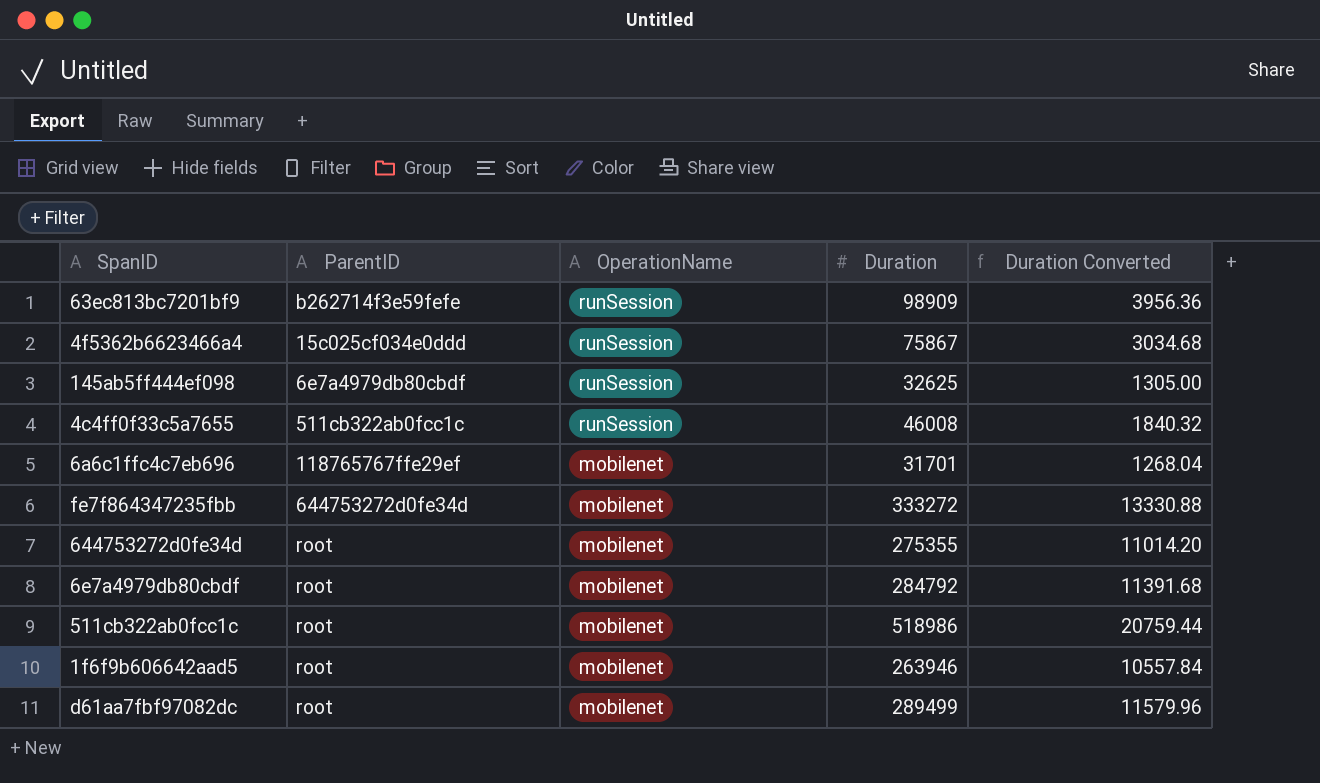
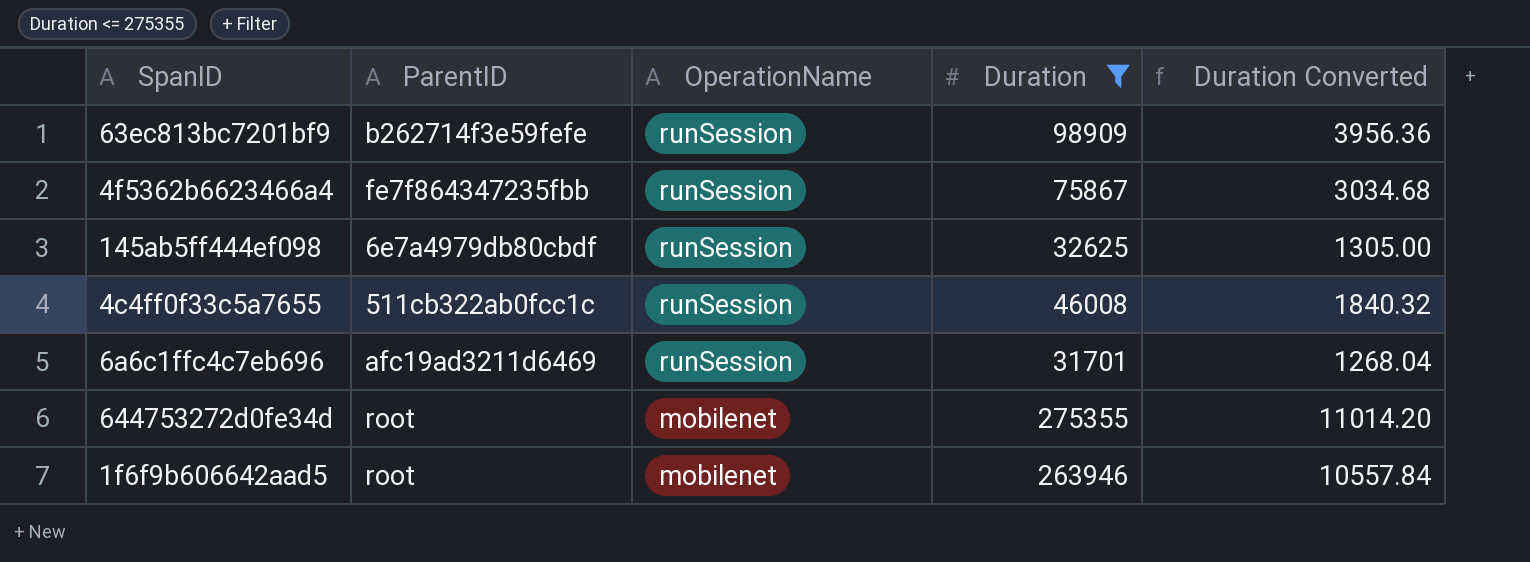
filter: none -> Duration <= 275355
4f5362b6623466a4 | ParentID: 15c025cf034e0ddd -> fe7f864347235fbb
6a6c1ffc4c7eb696 | ParentID: 118765767ffe29ef -> afc19ad3211d6469
6a6c1ffc4c7eb696 | OperationName: mobilenet -> runSession

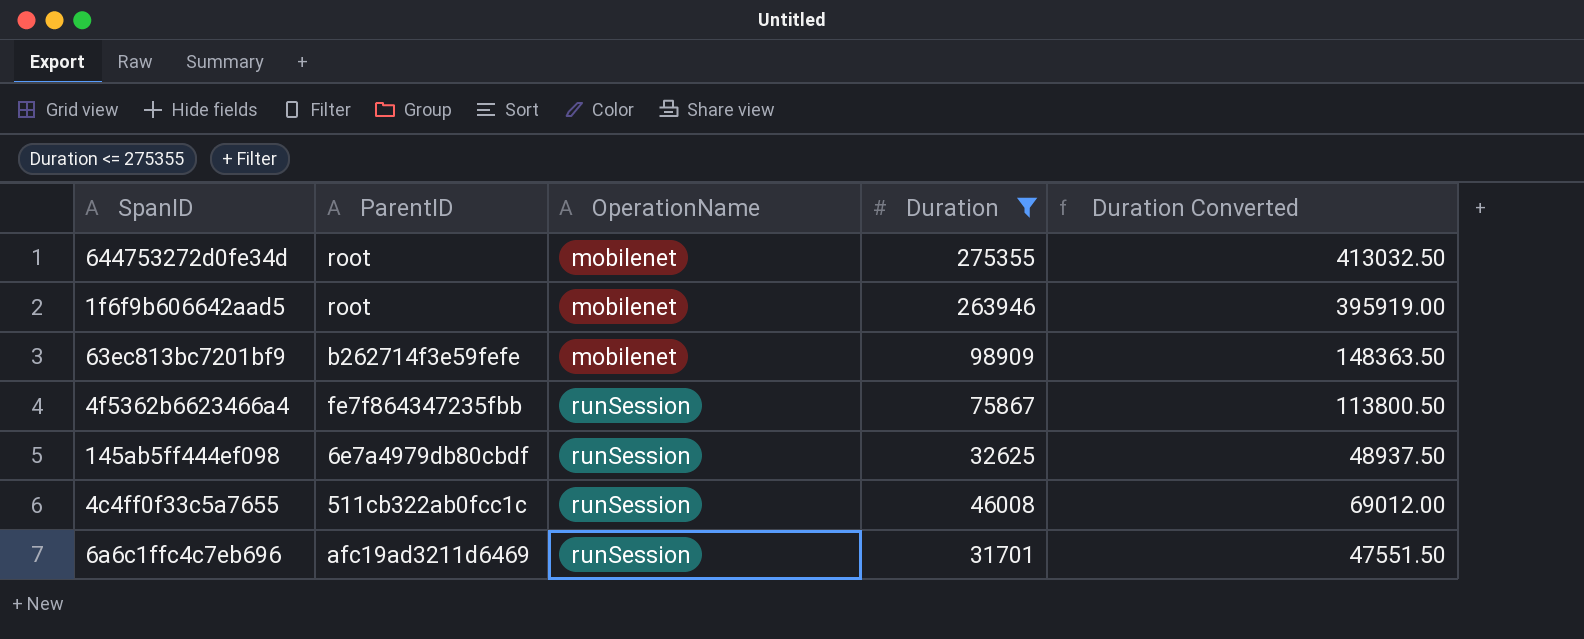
row order: OperationName descending -> OperationName ascending
column Duration Converted | formula: [Duration] * 0.04 -> [Duration] * 1.5
63ec813bc7201bf9 | OperationName: runSession -> mobilenet

